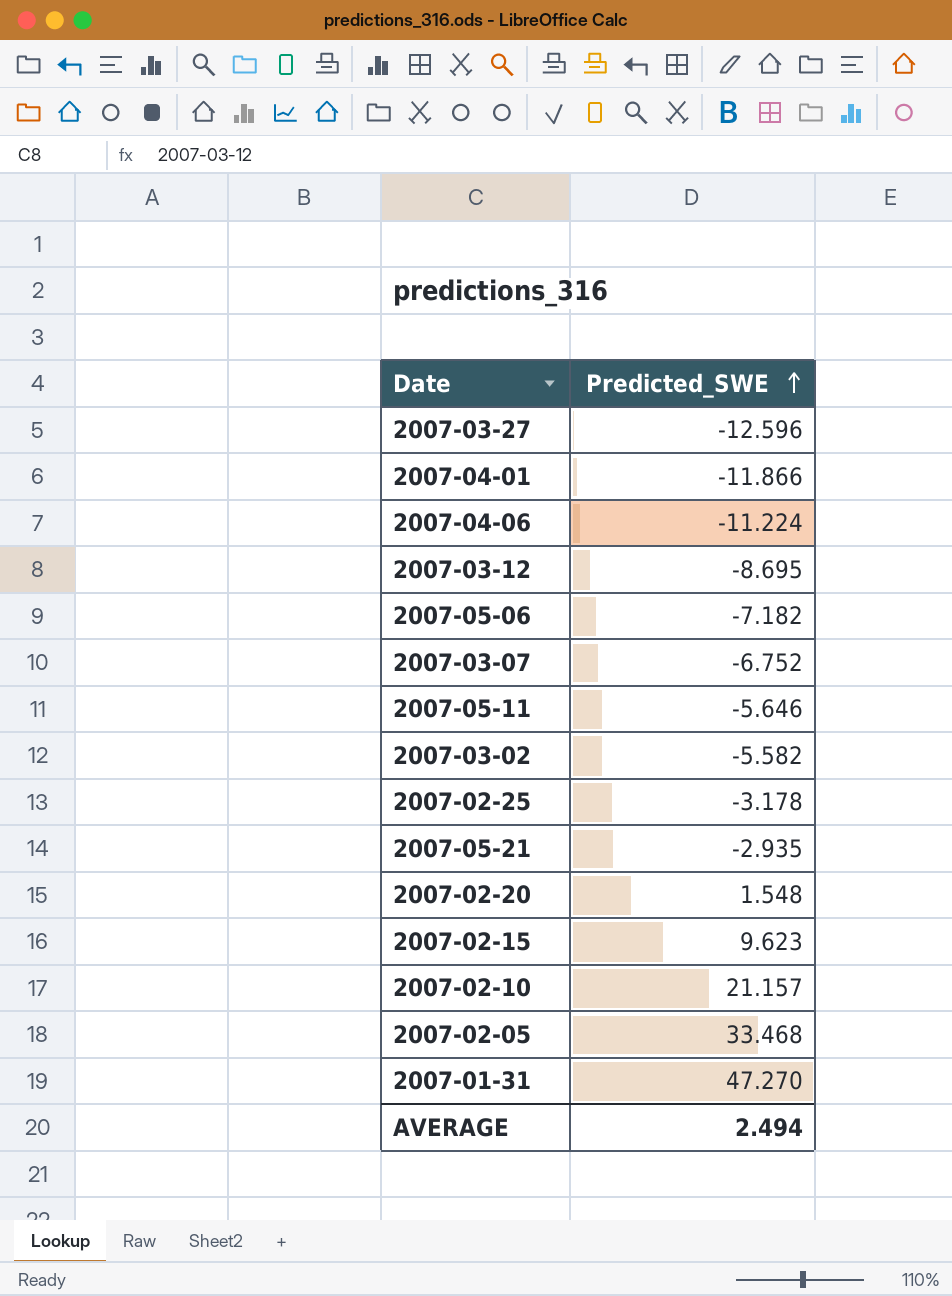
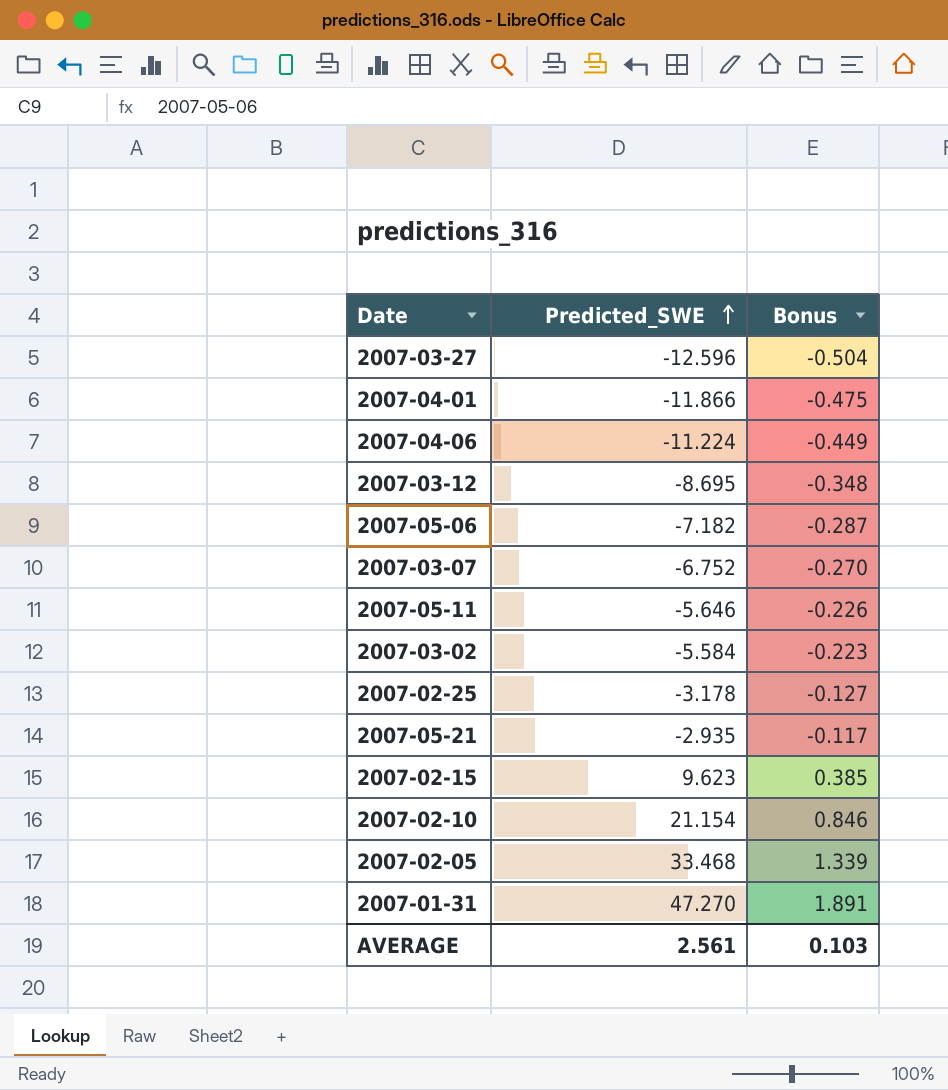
column Bonus | formula: none -> [Predicted_SWE] * 0.04
row 2007-02-20: 1.548 -> none
2007-03-02 | Predicted_SWE: -5.582 -> -5.584
2007-02-10 | Predicted_SWE: 21.157 -> 21.154
AVERAGE | Predicted_SWE: 2.494 -> 2.561

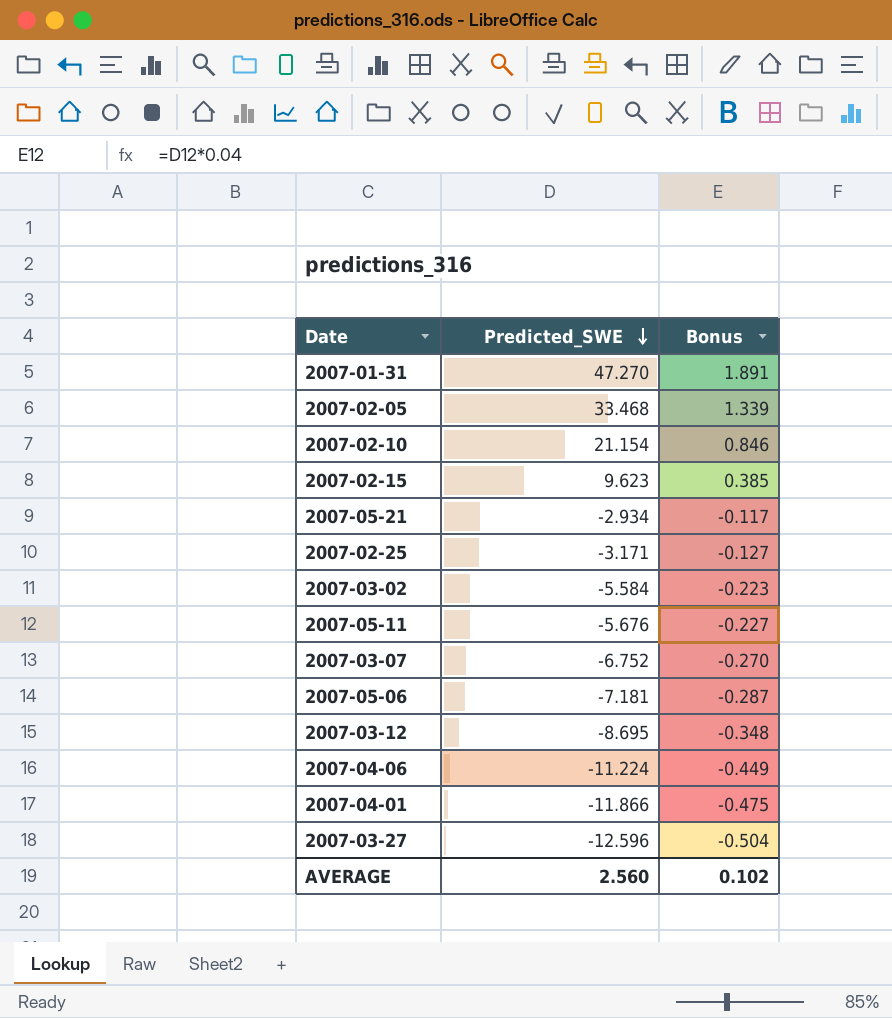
row order: Predicted_SWE ascending -> Predicted_SWE descending
2007-05-21 | Predicted_SWE: -2.935 -> -2.934
2007-02-25 | Predicted_SWE: -3.178 -> -3.171
2007-05-11 | Predicted_SWE: -5.646 -> -5.676
2007-05-11 | Bonus: -0.226 -> -0.227
2007-05-06 | Predicted_SWE: -7.182 -> -7.181
AVERAGE | Predicted_SWE: 2.561 -> 2.560
AVERAGE | Bonus: 0.103 -> 0.102

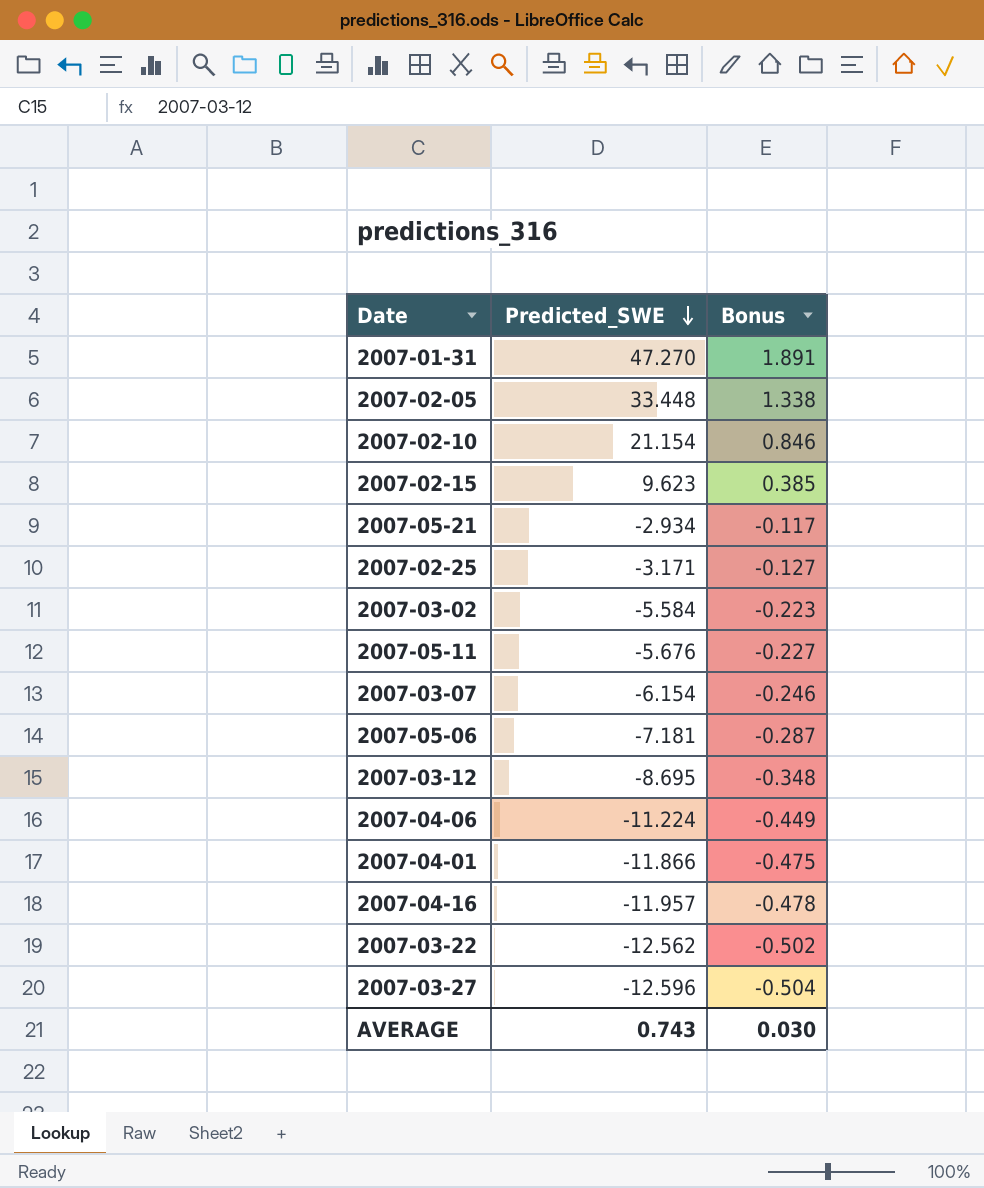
2007-02-05 | Predicted_SWE: 33.468 -> 33.448
2007-02-05 | Bonus: 1.339 -> 1.338
2007-03-07 | Predicted_SWE: -6.752 -> -6.154
2007-03-07 | Bonus: -0.270 -> -0.246
row 2007-04-16: none -> -11.957 | -0.478
row 2007-03-22: none -> -12.562 | -0.502
AVERAGE | Predicted_SWE: 2.560 -> 0.743
AVERAGE | Bonus: 0.102 -> 0.030

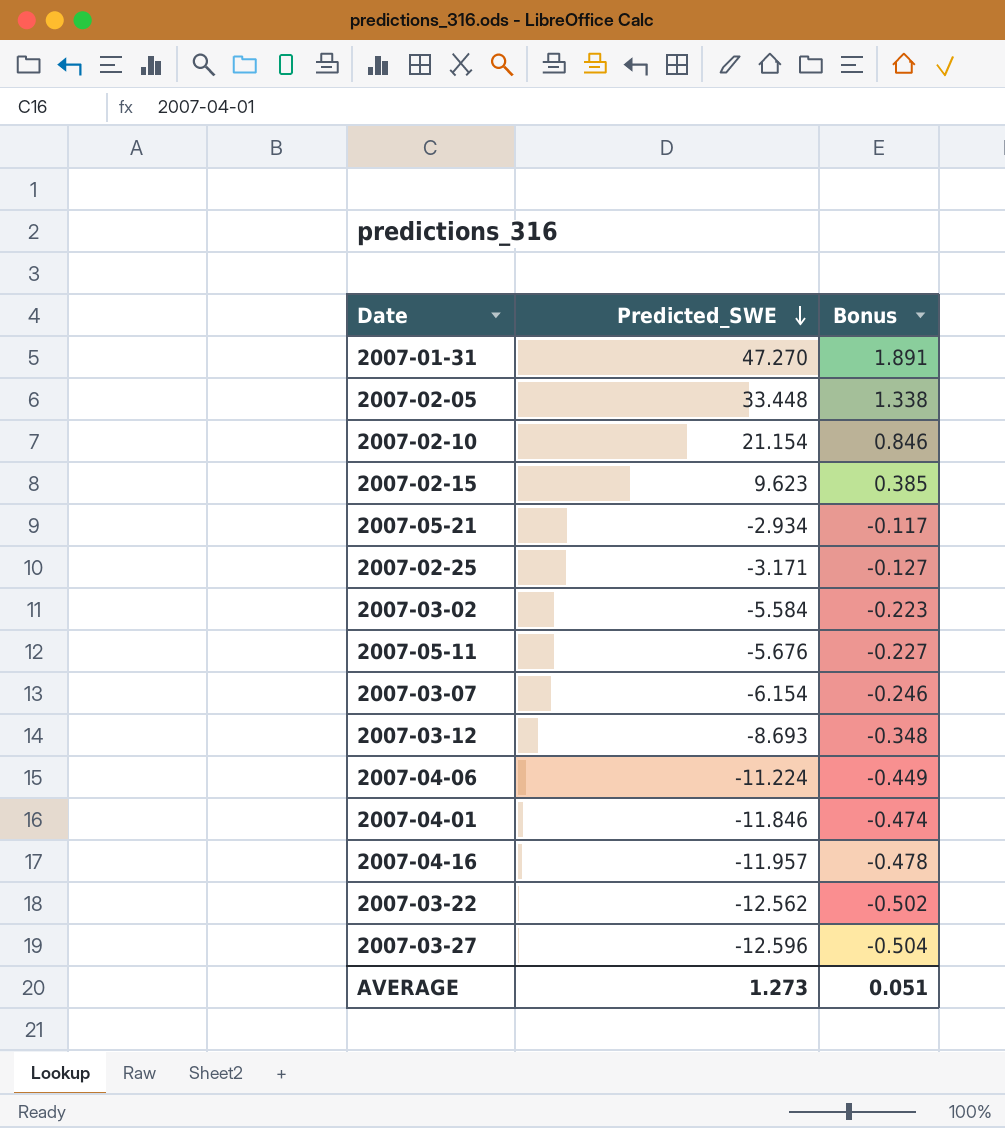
row 2007-05-06: -7.181 | -0.287 -> none
2007-03-12 | Predicted_SWE: -8.695 -> -8.693
2007-04-01 | Predicted_SWE: -11.866 -> -11.846
2007-04-01 | Bonus: -0.475 -> -0.474
AVERAGE | Predicted_SWE: 0.743 -> 1.273
AVERAGE | Bonus: 0.030 -> 0.051

